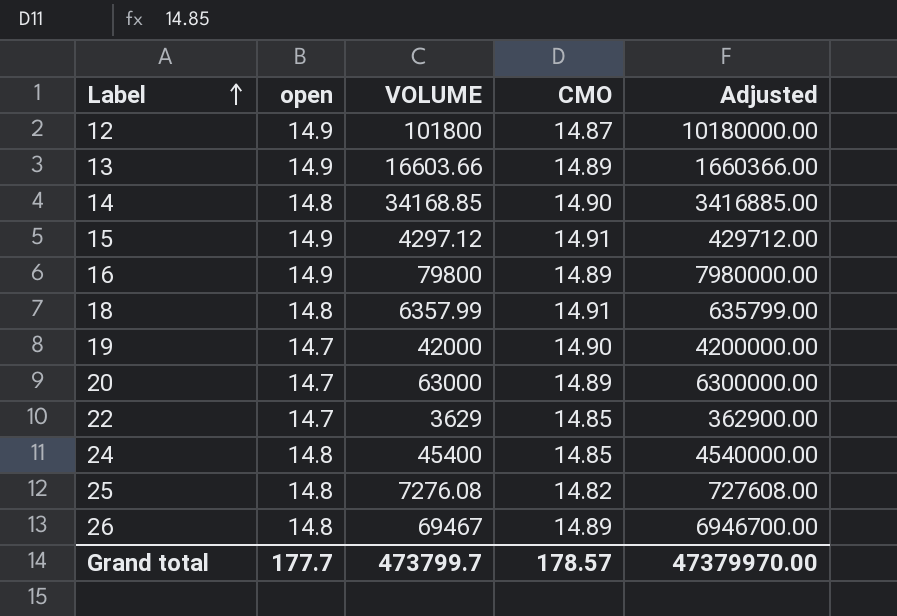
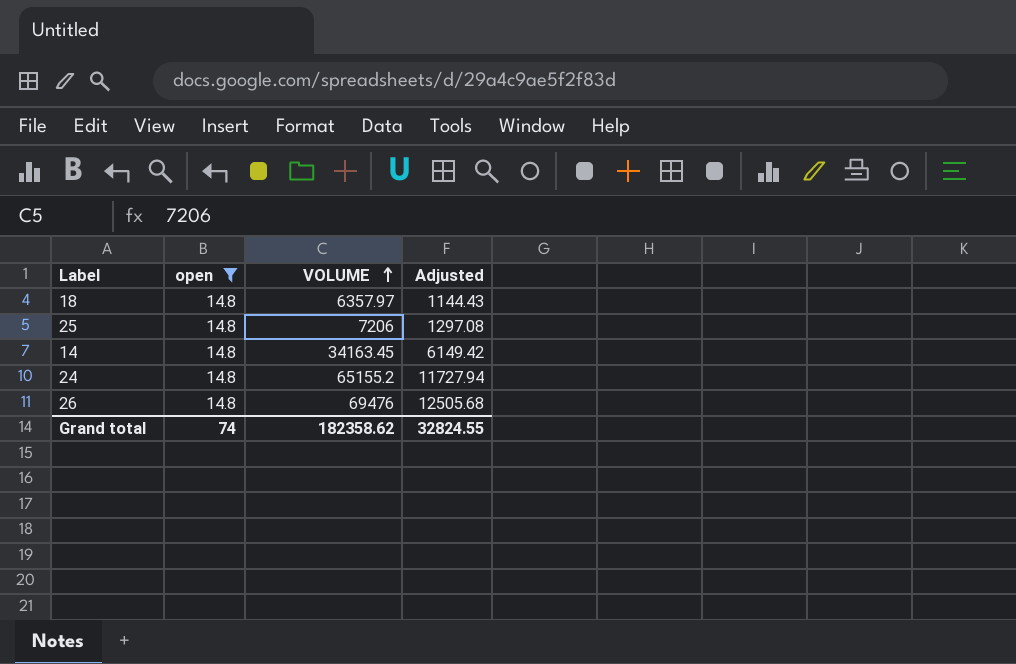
filter: none -> open = 14.8
row order: Label ascending -> VOLUME ascending
column CMO | position: 4 -> none
column Adjusted | formula: [VOLUME] * 100 -> [VOLUME] * 0.18
18 | VOLUME: 6357.99 -> 6357.97
25 | VOLUME: 7276.08 -> 7206
14 | VOLUME: 34168.85 -> 34163.45
24 | VOLUME: 45400 -> 65155.2
26 | VOLUME: 69467 -> 69476
Grand total | open: 177.7 -> 74
Grand total | VOLUME: 473799.7 -> 182358.62
Grand total | Adjusted: 47379970.00 -> 32824.55

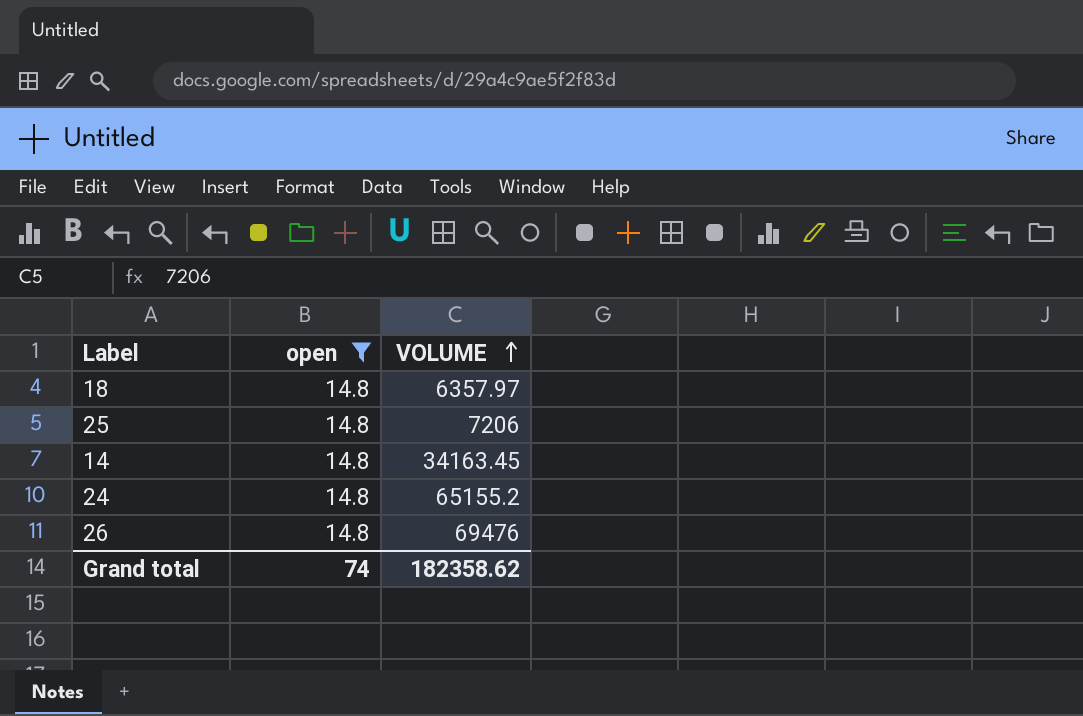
column Adjusted | formula: [VOLUME] * 0.18 -> none

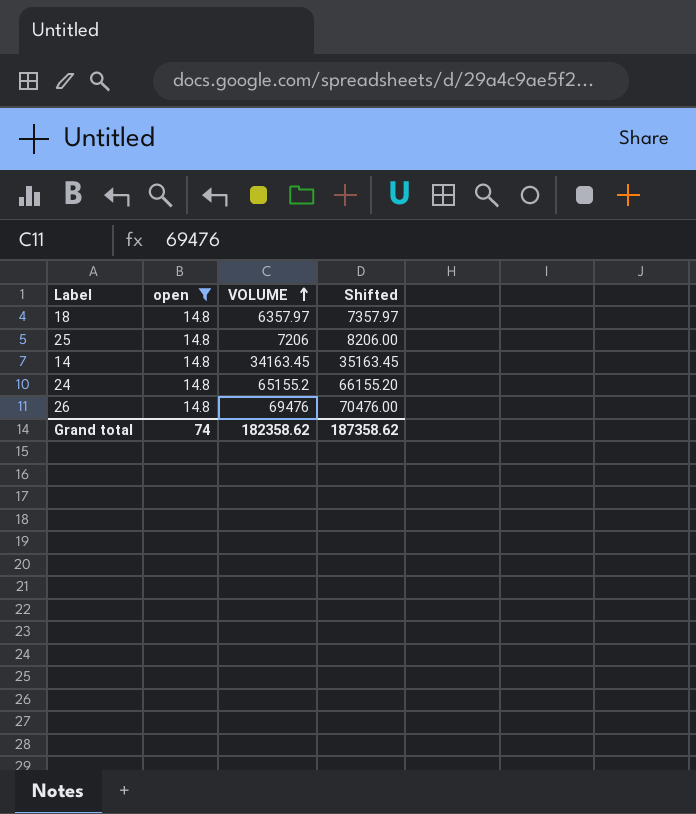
column Shifted | formula: none -> [VOLUME] + 1000

